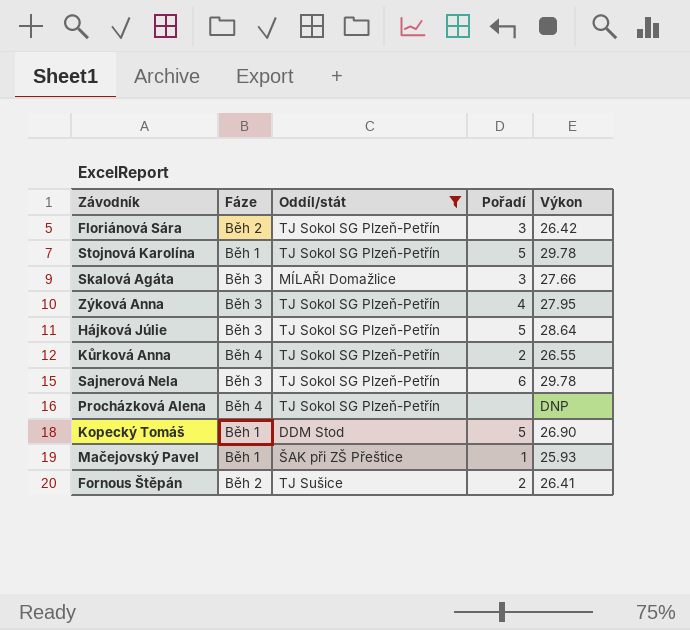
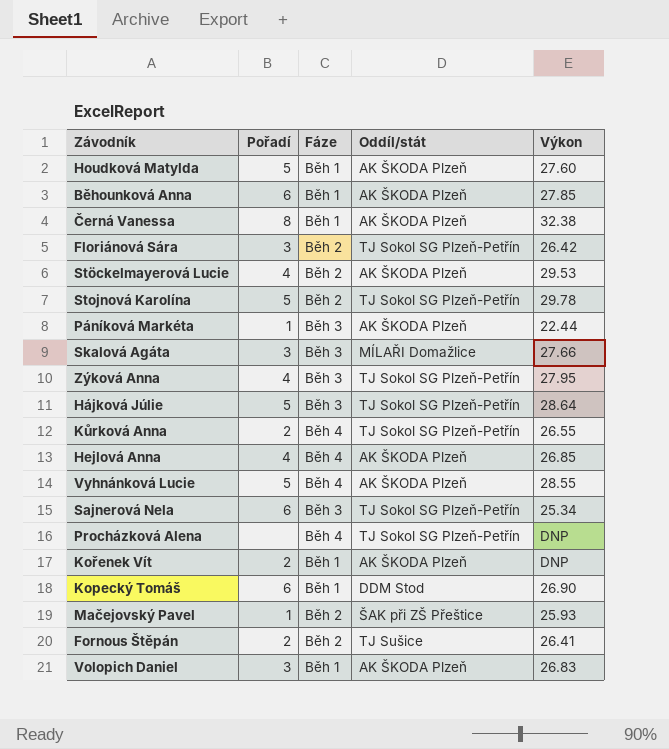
filter: Oddíl/stát != AK ŠKODA Plzeň -> none
column Pořadí | position: 4 -> 2
Stojnová Karolína | Fáze: Běh 1 -> Běh 2
Sajnerová Nela | Výkon: 29.78 -> 25.34
Kopecký Tomáš | Pořadí: 5 -> 6
Mačejovský Pavel | Fáze: Běh 1 -> Běh 2

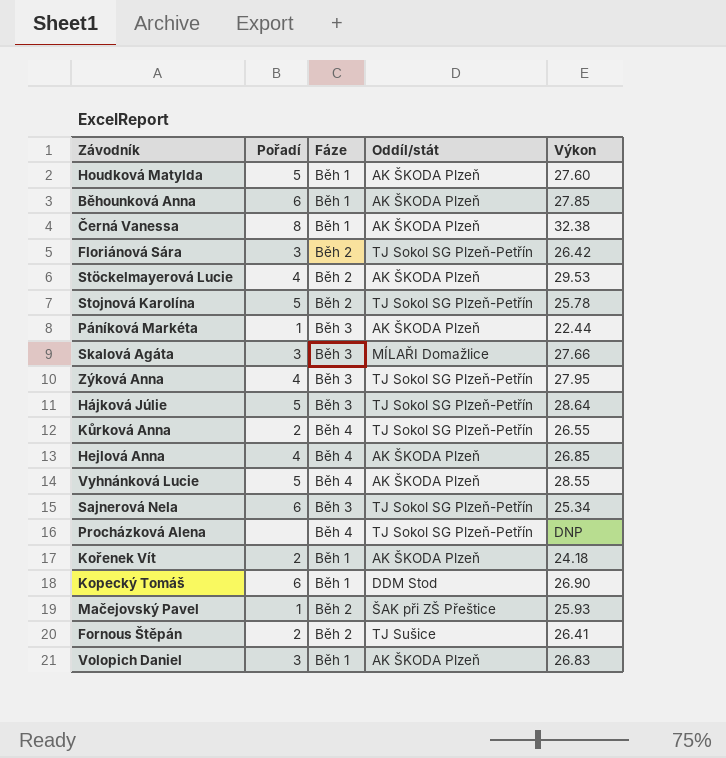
Stojnová Karolína | Výkon: 29.78 -> 25.78
Kořenek Vít | Výkon: DNP -> 24.18

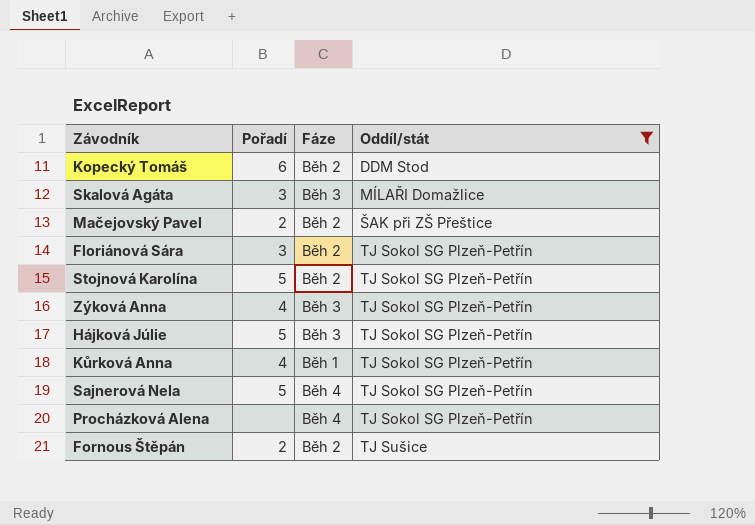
filter: none -> Oddíl/stát != AK ŠKODA Plzeň
row order: none -> Oddíl/stát ascending
column Výkon | position: 5 -> none
Kopecký Tomáš | Fáze: Běh 1 -> Běh 2
Mačejovský Pavel | Pořadí: 1 -> 2
Kůrková Anna | Pořadí: 2 -> 4
Kůrková Anna | Fáze: Běh 4 -> Běh 1
Sajnerová Nela | Pořadí: 6 -> 5
Sajnerová Nela | Fáze: Běh 3 -> Běh 4

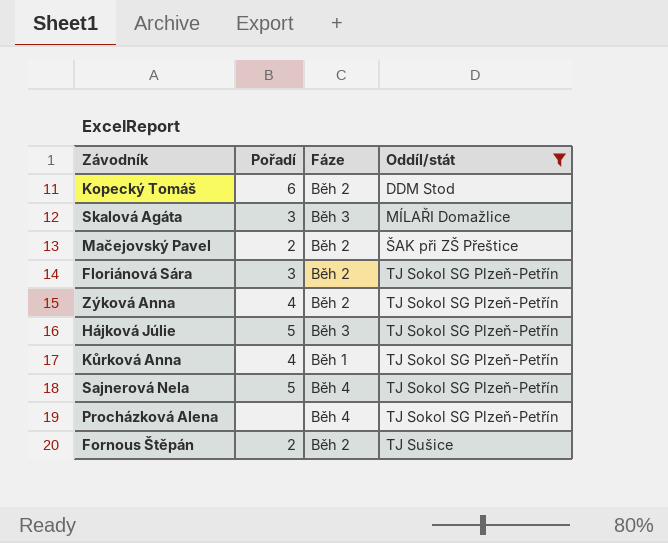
row Stojnová Karolína: 5 | Běh 2 | TJ Sokol SG Plzeň-Petřín -> none
Zýková Anna | Fáze: Běh 3 -> Běh 2

